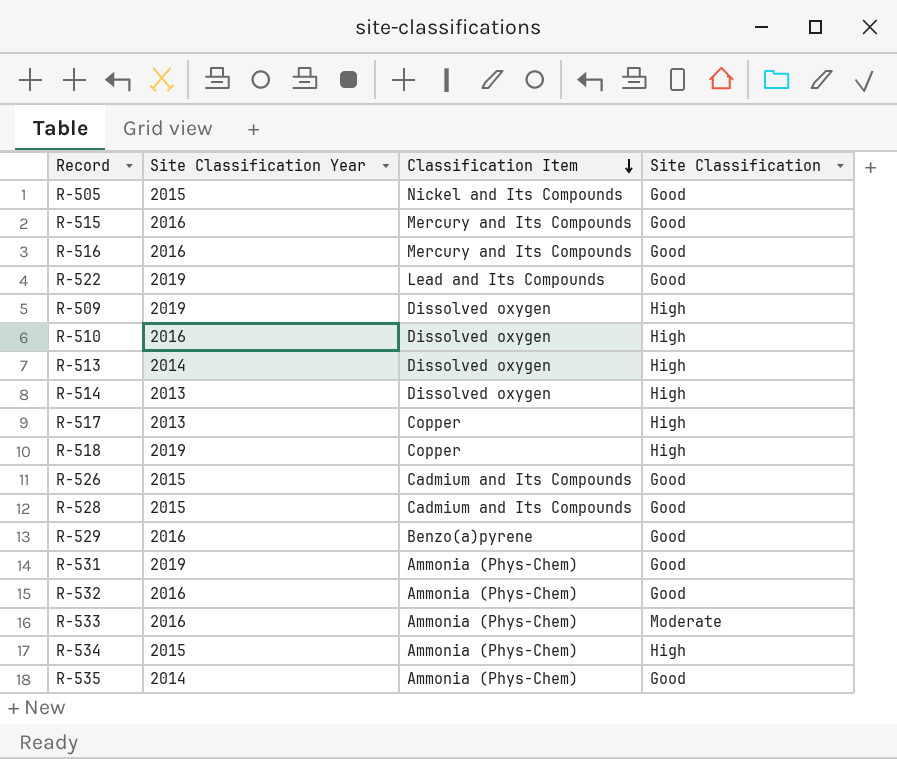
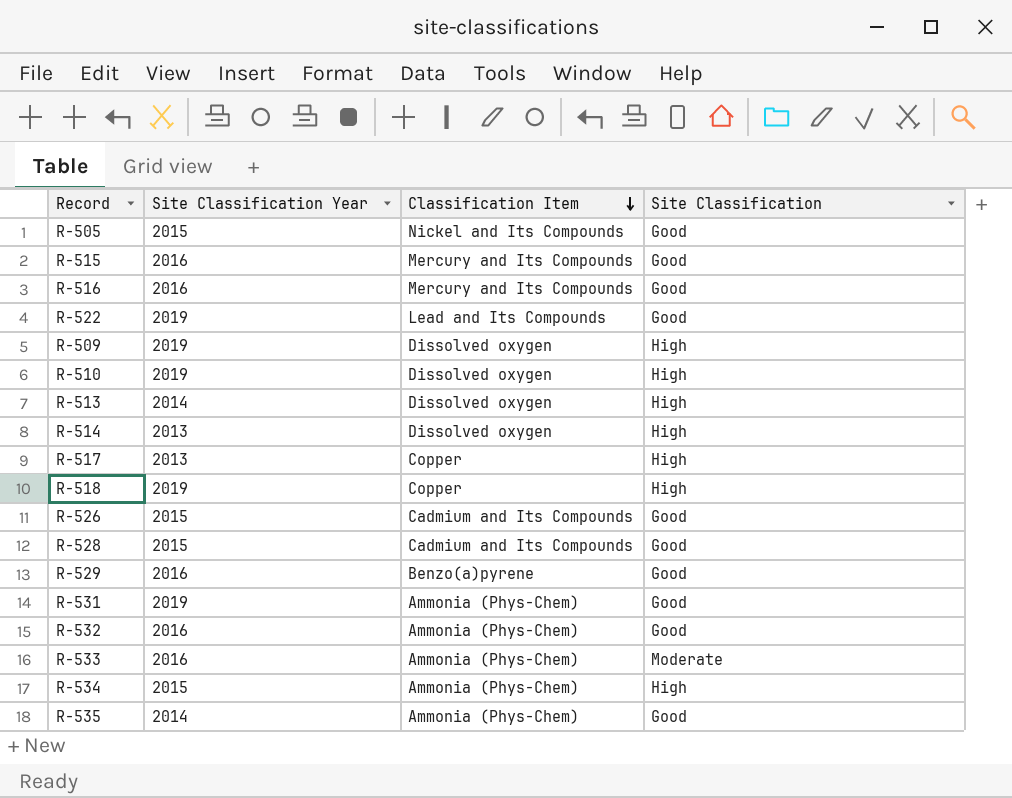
R-510 | Site Classification Year: 2016 -> 2019

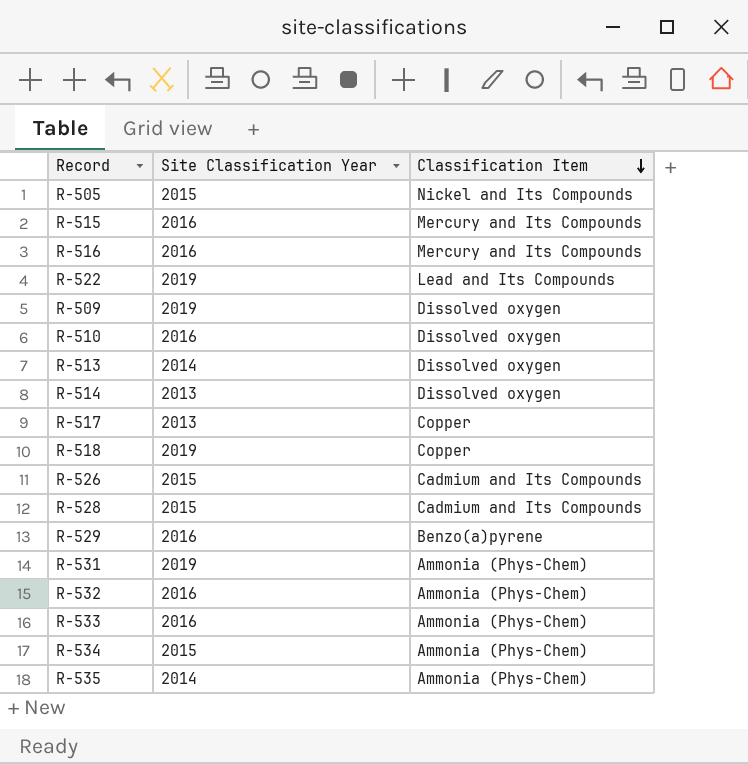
column Site Classification | position: 4 -> none
R-510 | Site Classification Year: 2019 -> 2016

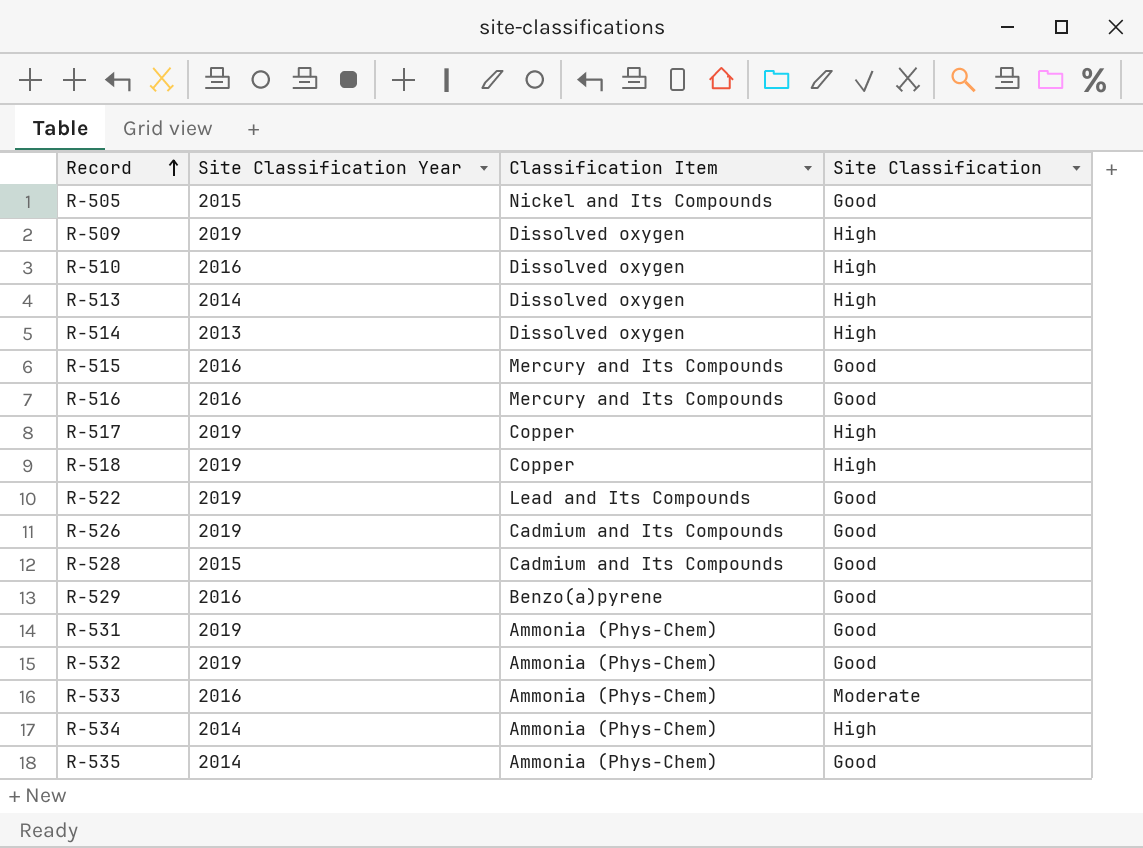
row order: Classification Item descending -> Record ascending
column Site Classification | position: none -> 4
R-517 | Site Classification Year: 2013 -> 2019
R-526 | Site Classification Year: 2015 -> 2019
R-532 | Site Classification Year: 2016 -> 2019
R-534 | Site Classification Year: 2015 -> 2014

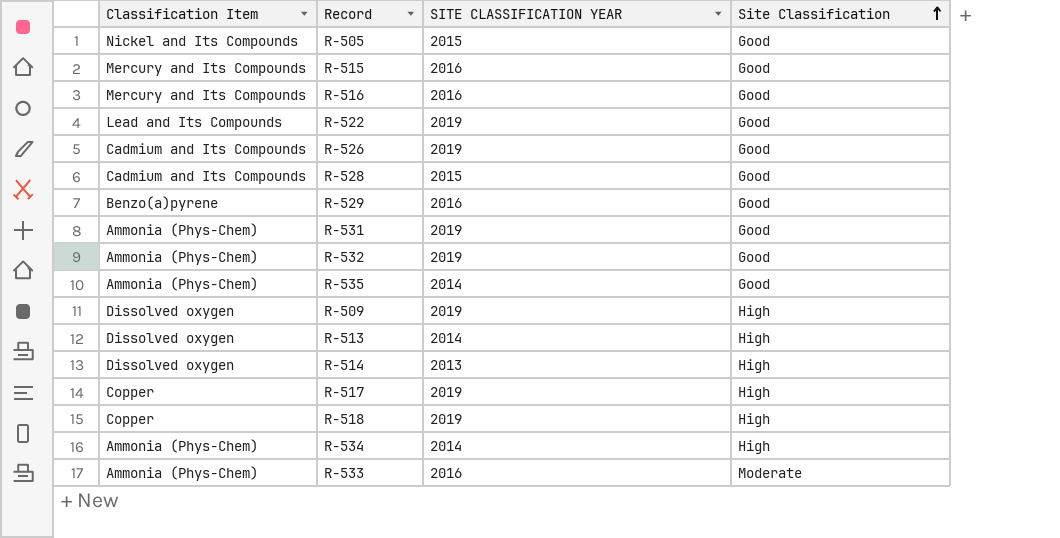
row order: Record ascending -> Site Classification ascending
column Classification Item | position: 3 -> 1
column name: Site Classification Year -> SITE CLASSIFICATION YEAR
row R-510: 2016 | Dissolved oxygen | High -> none

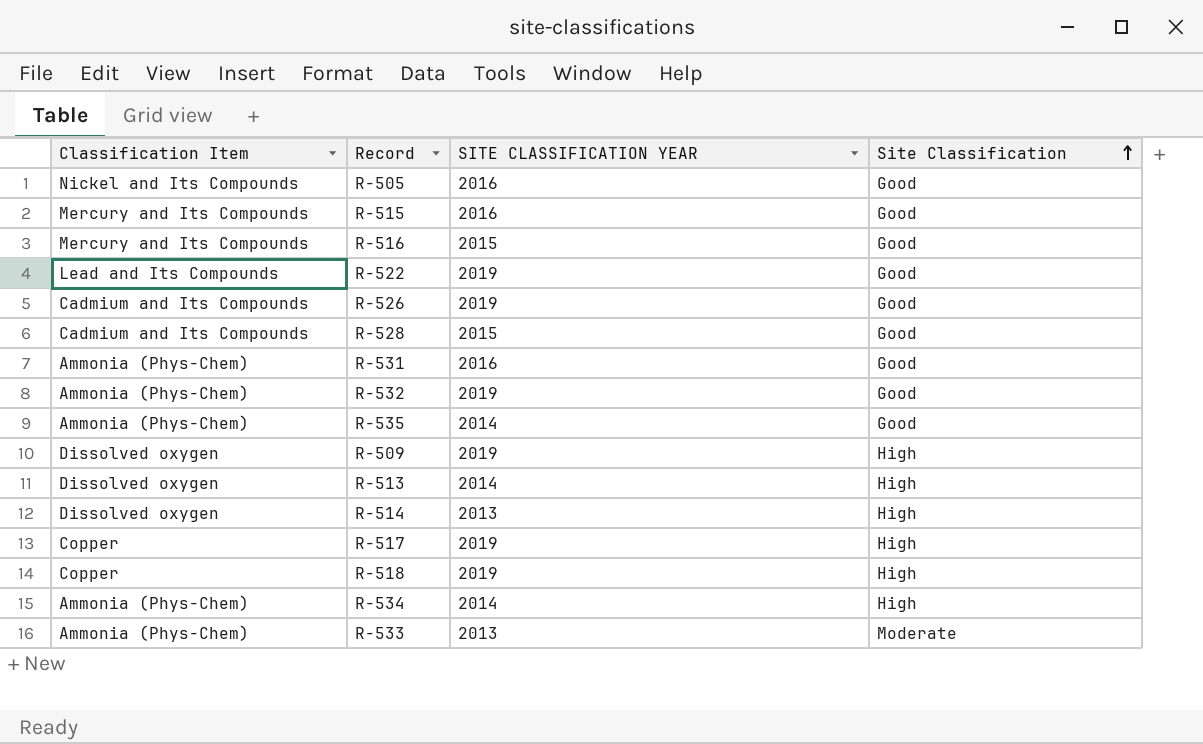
row R-529: Benzo(a)pyrene | 2016 | Good -> none
R-505 | SITE CLASSIFICATION YEAR: 2015 -> 2016
R-516 | SITE CLASSIFICATION YEAR: 2016 -> 2015
R-531 | SITE CLASSIFICATION YEAR: 2019 -> 2016
R-533 | SITE CLASSIFICATION YEAR: 2016 -> 2013

